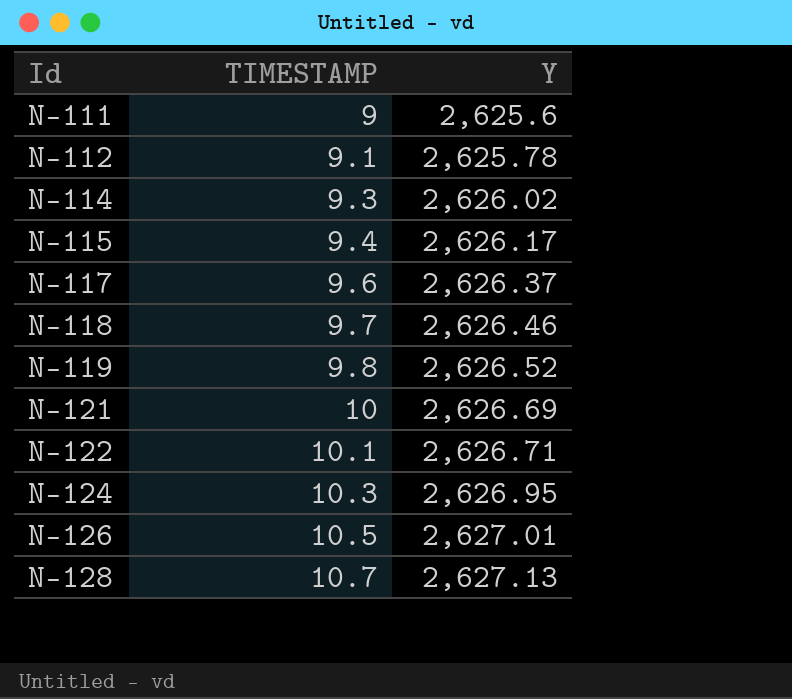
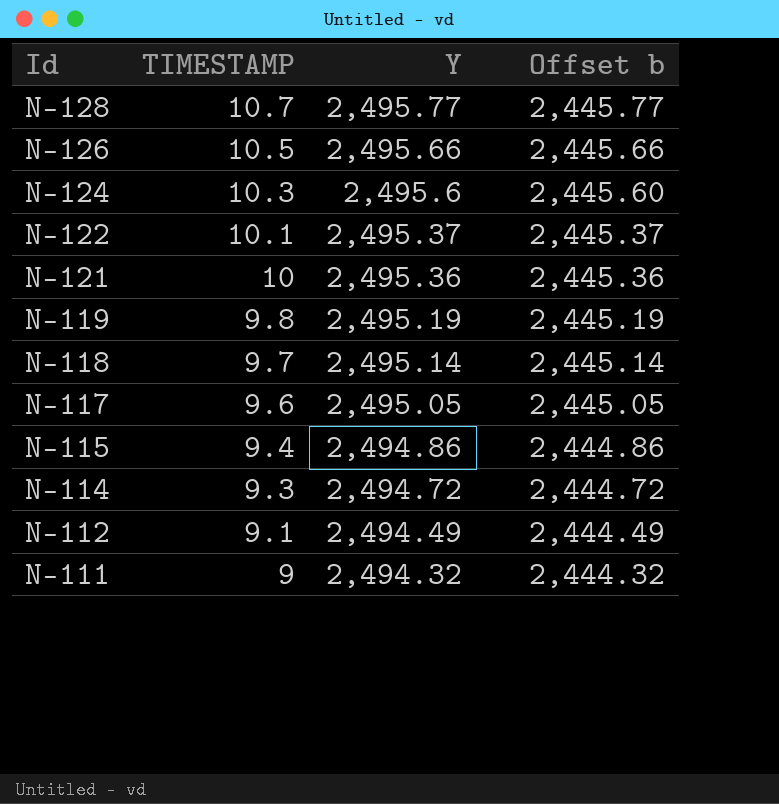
row order: Id ascending -> Id descending
column Offset b | formula: none -> [Y] - 50
N-128 | Y: 2,627.13 -> 2,495.77
N-126 | Y: 2,627.01 -> 2,495.66
N-124 | Y: 2,626.95 -> 2,495.6
N-122 | Y: 2,626.71 -> 2,495.37
N-121 | Y: 2,626.69 -> 2,495.36
N-119 | Y: 2,626.52 -> 2,495.19
N-118 | Y: 2,626.46 -> 2,495.14
N-117 | Y: 2,626.37 -> 2,495.05
N-115 | Y: 2,626.17 -> 2,494.86
N-114 | Y: 2,626.02 -> 2,494.72
N-112 | Y: 2,625.78 -> 2,494.49
N-111 | Y: 2,625.6 -> 2,494.32

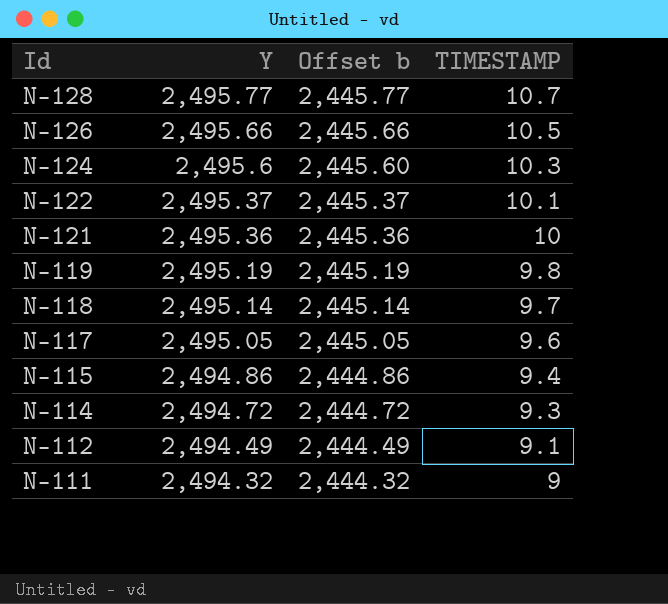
column TIMESTAMP | position: 2 -> 4

